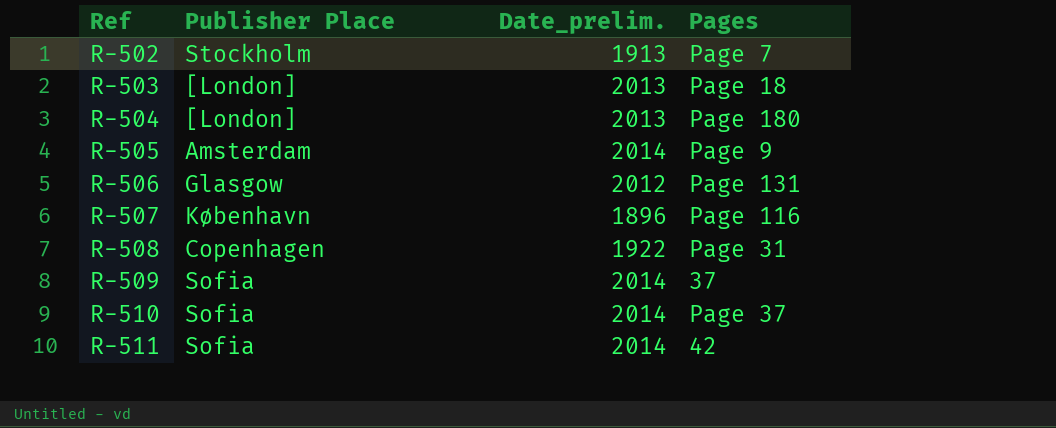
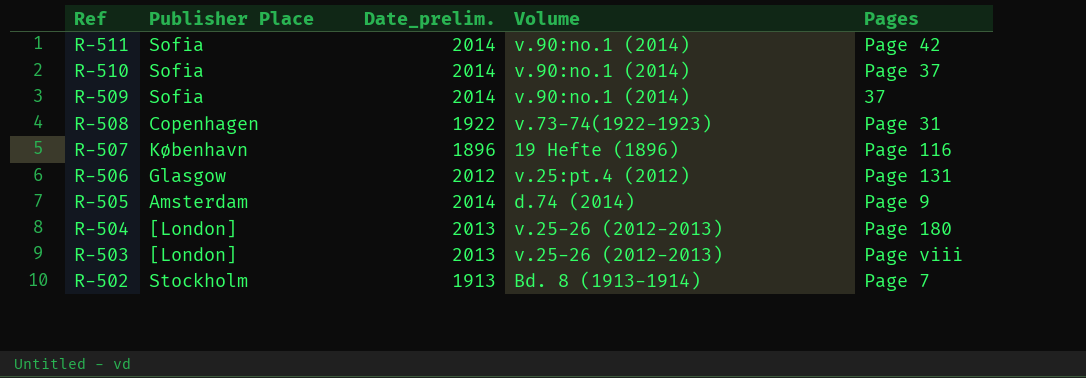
row order: Ref ascending -> Ref descending
column Volume | position: none -> 4
R-511 | Pages: 42 -> Page 42
R-503 | Pages: Page 18 -> Page viii

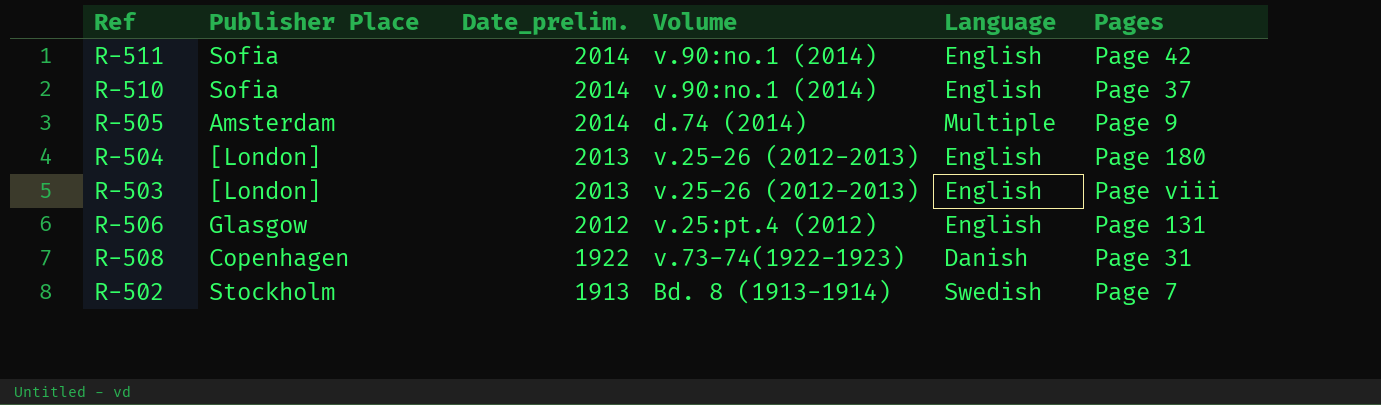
row order: Ref descending -> Date_prelim. descending
column Language | position: none -> 5
row R-509: Sofia | 2014 | v.90:no.1 (2014) | 37 -> none
row R-507: København | 1896 | 19 Hefte (1896) | Page 116 -> none

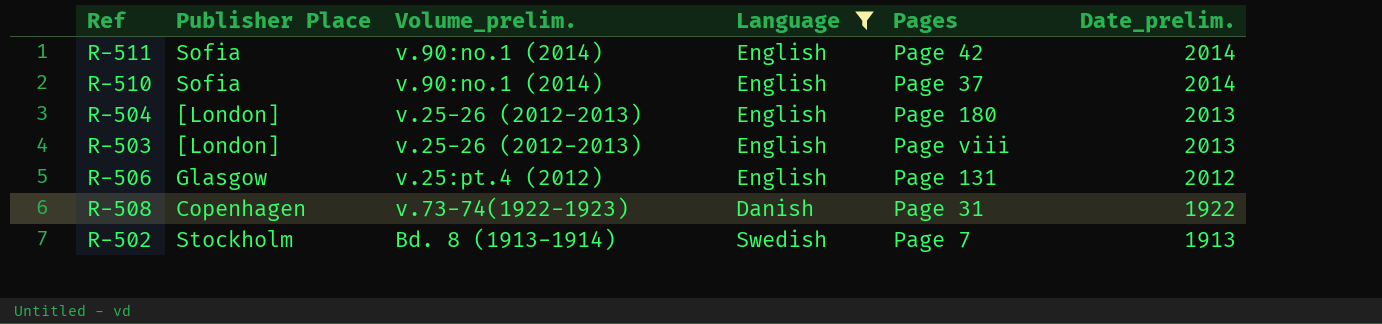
filter: none -> Language != Multiple
column name: Volume -> Volume_prelim.
column Date_prelim. | position: 3 -> 6

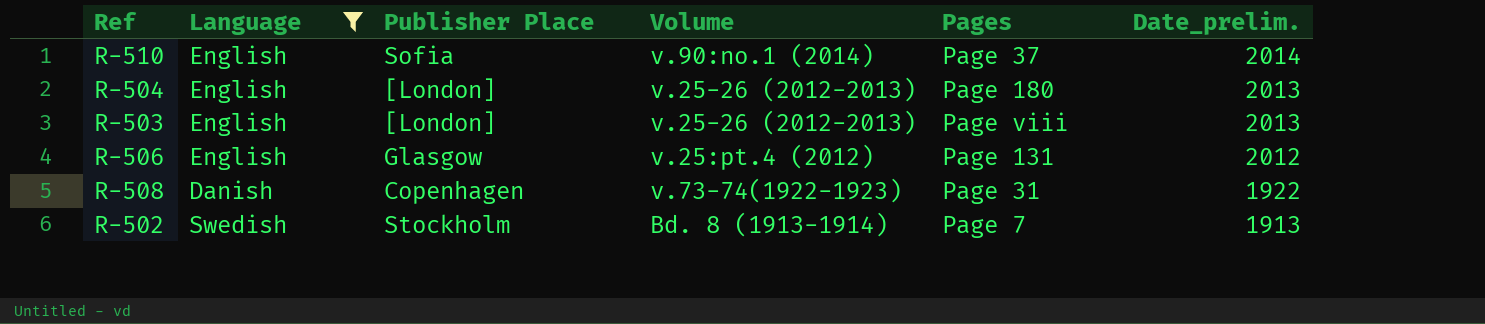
column Language | position: 4 -> 2
column name: Volume_prelim. -> Volume
row R-511: Sofia | v.90:no.1 (2014) | English | Page 42 | 2014 -> none

